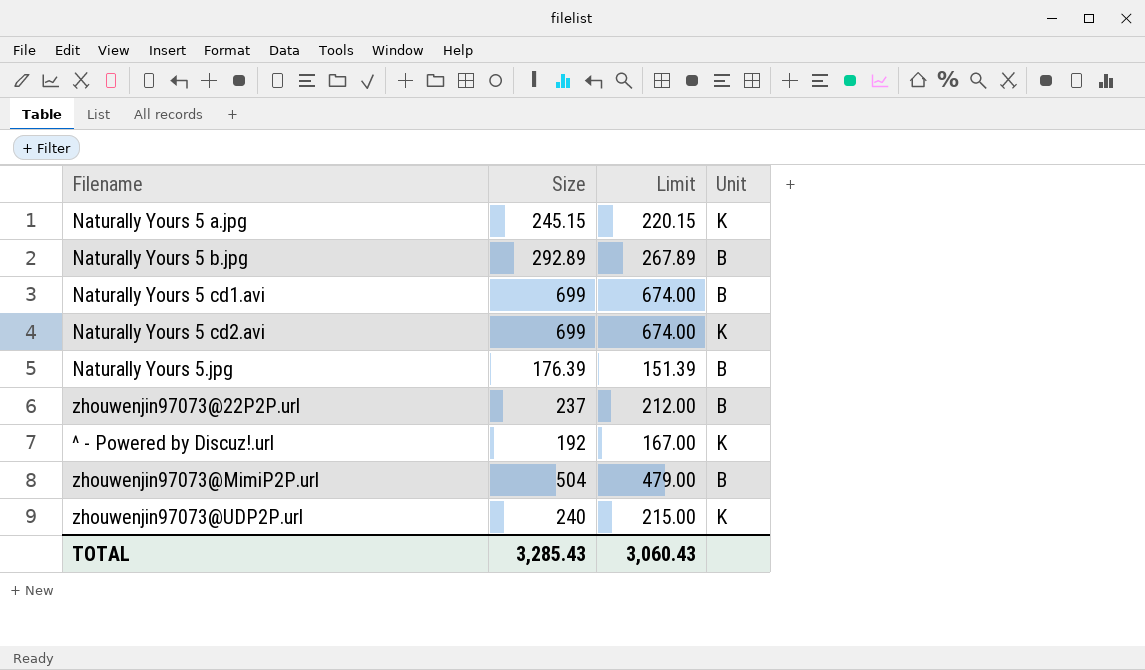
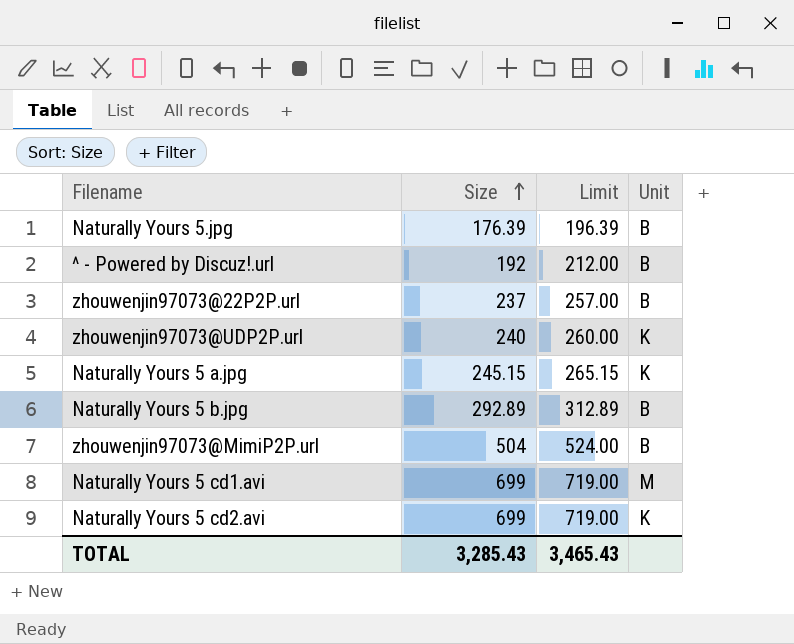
row order: none -> Size ascending
column Limit | formula: [Size] - 25 -> [Size] + 20
^ - Powered by Discuz!.url | Unit: K -> B
Naturally Yours 5 cd1.avi | Unit: B -> M
TOTAL | Limit: 3,060.43 -> 3,465.43

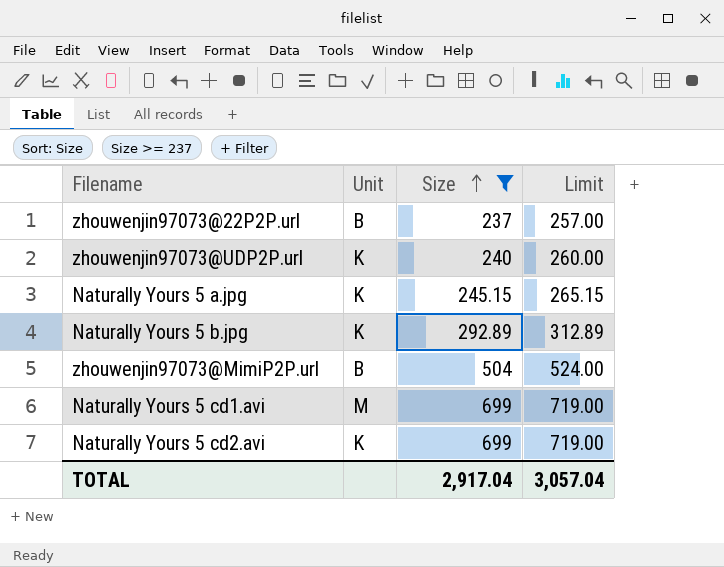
filter: none -> Size >= 237
column Unit | position: 4 -> 2
Naturally Yours 5 b.jpg | Unit: B -> K
TOTAL | Size: 3,285.43 -> 2,917.04
TOTAL | Limit: 3,465.43 -> 3,057.04

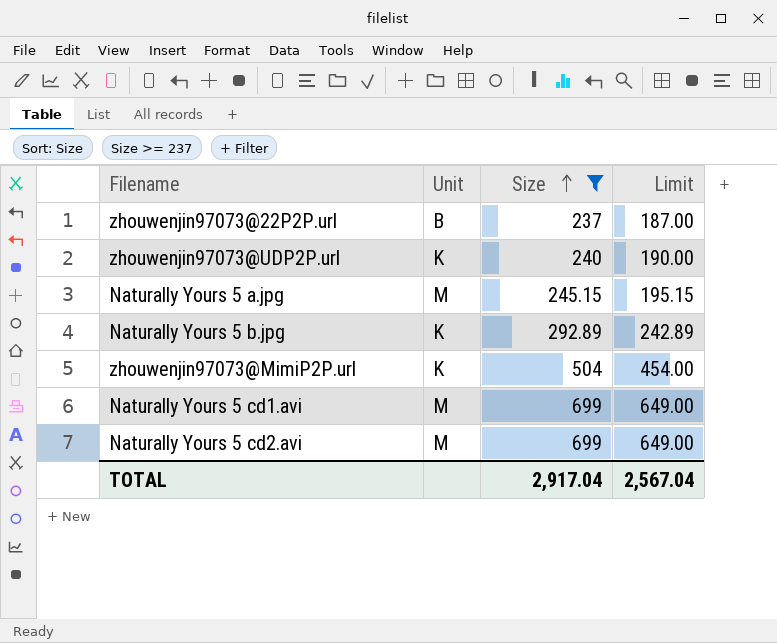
column Limit | formula: [Size] + 20 -> [Size] - 50
Naturally Yours 5 a.jpg | Unit: K -> M
zhouwenjin97073@MimiP2P.url | Unit: B -> K
Naturally Yours 5 cd2.avi | Unit: K -> M
TOTAL | Limit: 3,057.04 -> 2,567.04

